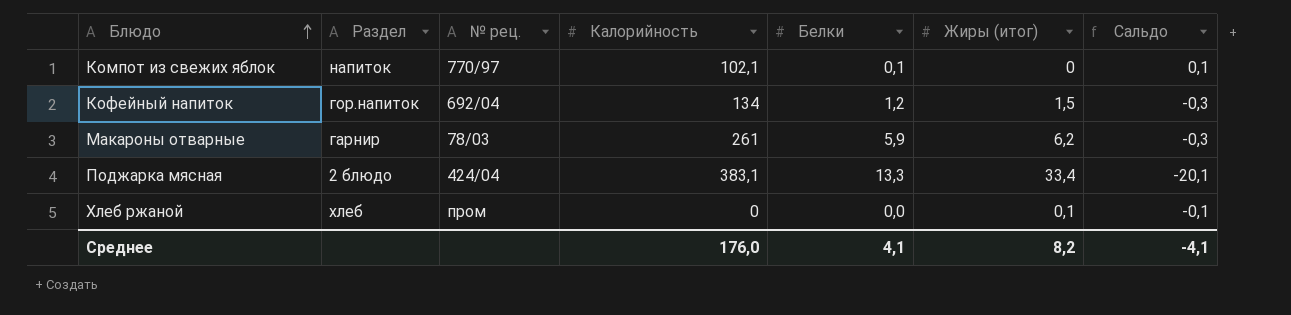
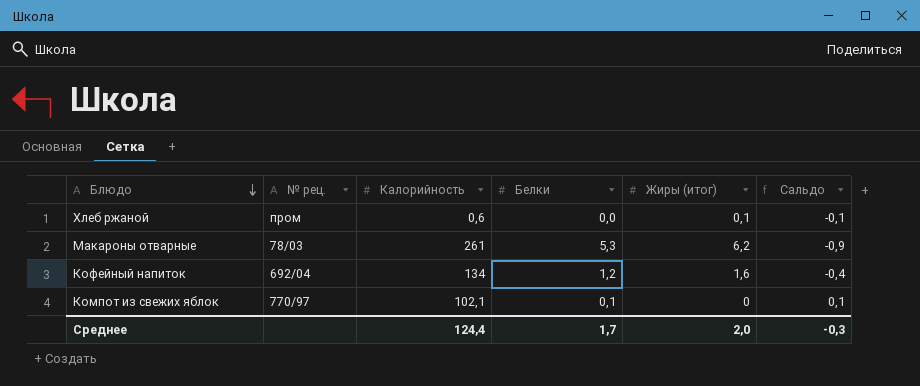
row order: Блюдо ascending -> Блюдо descending
column Раздел | position: 2 -> none
row Поджарка мясная: 2 блюдо | 424/04 | 383,1 | 13,3 | 33,4 | -20,1 -> none
Хлеб ржаной | Калорийность: 0 -> 0,6
Макароны отварные | Белки: 5,9 -> 5,3
Макароны отварные | Сальдо: -0,3 -> -0,9
Кофейный напиток | Жиры (итог): 1,5 -> 1,6
Кофейный напиток | Сальдо: -0,3 -> -0,4
Среднее | Калорийность: 176,0 -> 124,4
Среднее | Белки: 4,1 -> 1,7
Среднее | Жиры (итог): 8,2 -> 2,0
Среднее | Сальдо: -4,1 -> -0,3

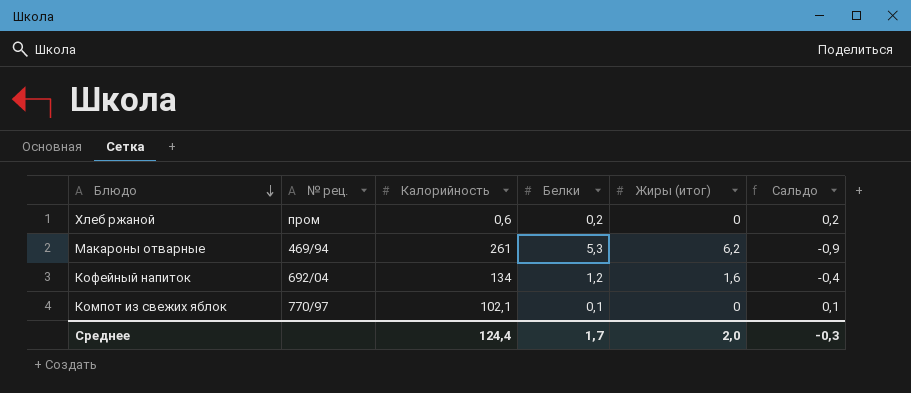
Хлеб ржаной | Белки: 0,0 -> 0,2
Хлеб ржаной | Жиры (итог): 0,1 -> 0
Хлеб ржаной | Сальдо: -0,1 -> 0,2
Макароны отварные | № рец.: 78/03 -> 469/94

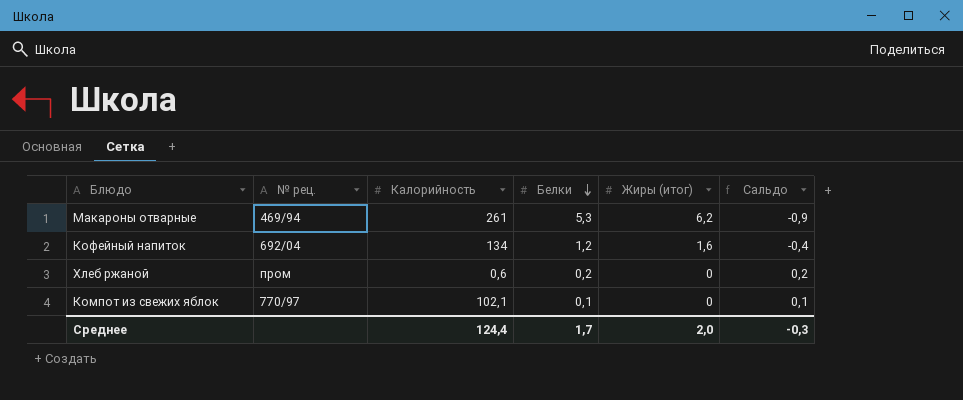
row order: Блюдо descending -> Белки descending

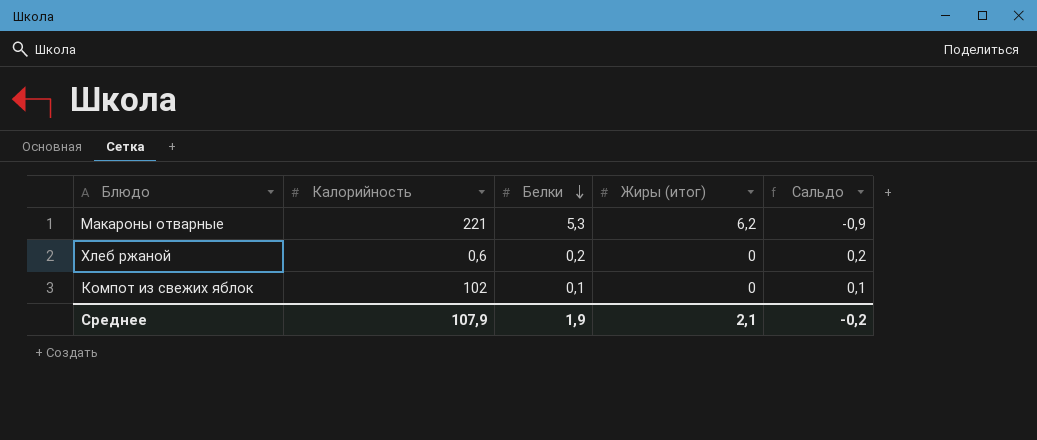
column № рец. | position: 2 -> none
row Кофейный напиток: 692/04 | 134 | 1,2 | 1,6 | -0,4 -> none
Макароны отварные | Калорийность: 261 -> 221
Компот из свежих яблок | Калорийность: 102,1 -> 102
Среднее | Калорийность: 124,4 -> 107,9
Среднее | Белки: 1,7 -> 1,9
Среднее | Жиры (итог): 2,0 -> 2,1
Среднее | Сальдо: -0,3 -> -0,2

